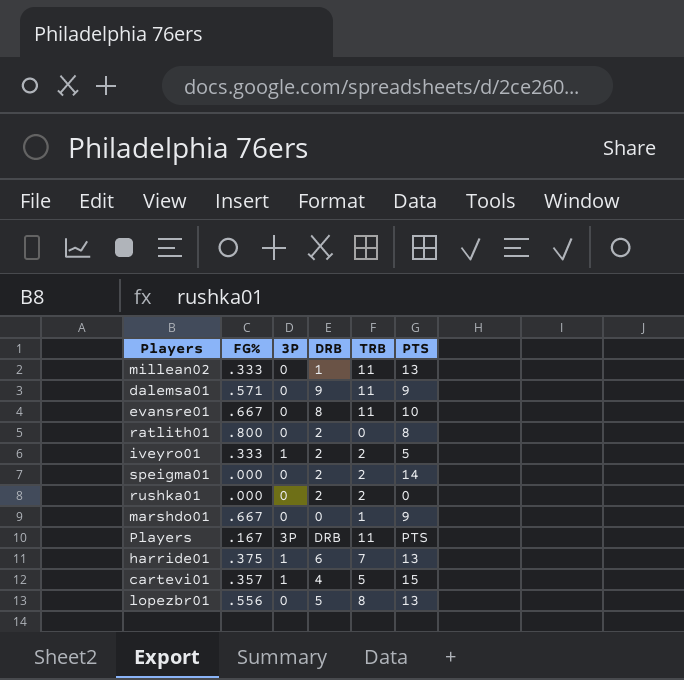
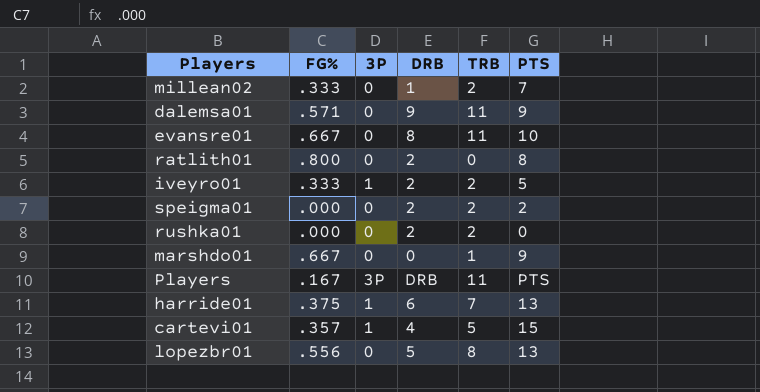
millean02 | TRB: 11 -> 2
millean02 | PTS: 13 -> 7
speigma01 | PTS: 14 -> 2

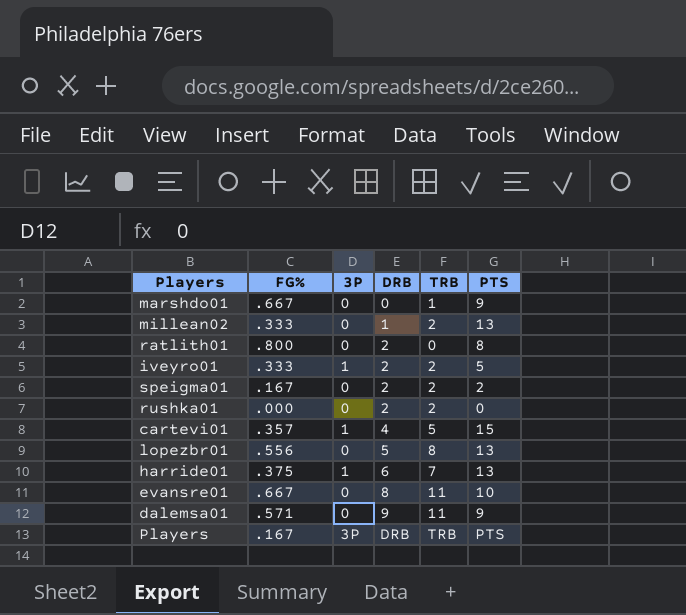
row order: none -> DRB ascending
millean02 | PTS: 7 -> 13
speigma01 | FG%: .000 -> .167
Players | TRB: 11 -> TRB

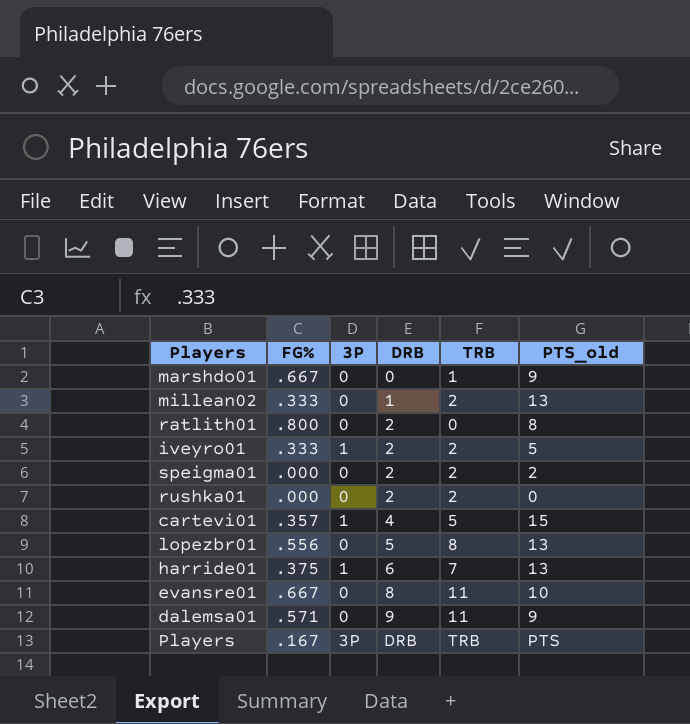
column name: PTS -> PTS_old
speigma01 | FG%: .167 -> .000

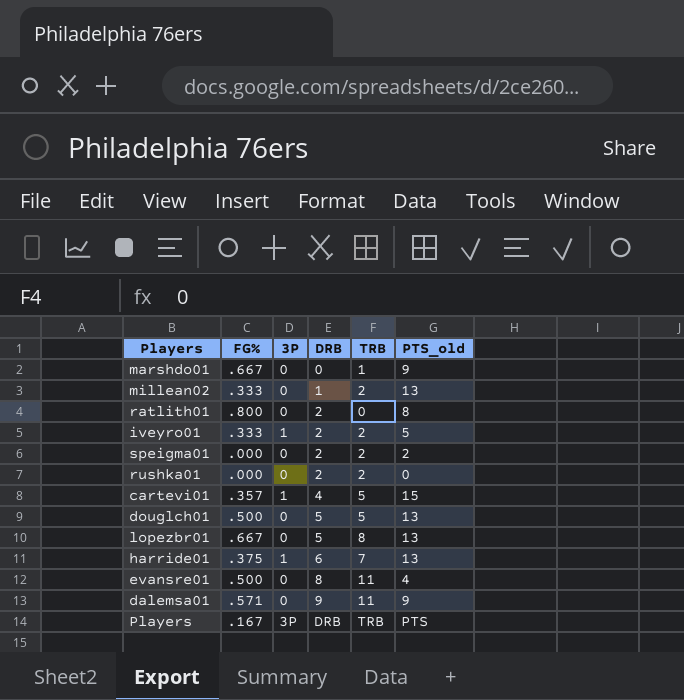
row douglch01: none -> .500 | 0 | 5 | 5 | 13
lopezbr01 | FG%: .556 -> .667
evansre01 | FG%: .667 -> .500
evansre01 | PTS_old: 10 -> 4

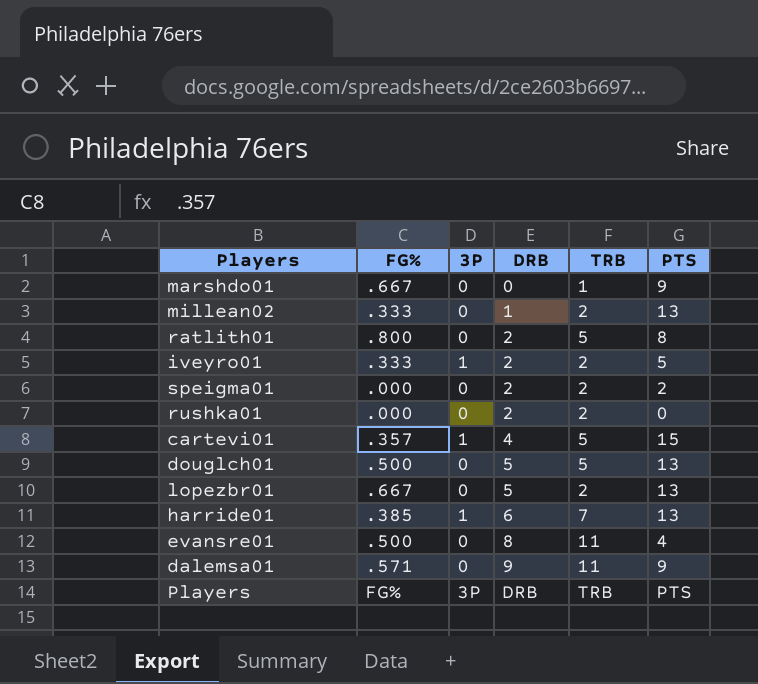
column name: PTS_old -> PTS
ratlith01 | TRB: 0 -> 5
lopezbr01 | TRB: 8 -> 2
harride01 | FG%: .375 -> .385
Players | FG%: .167 -> FG%

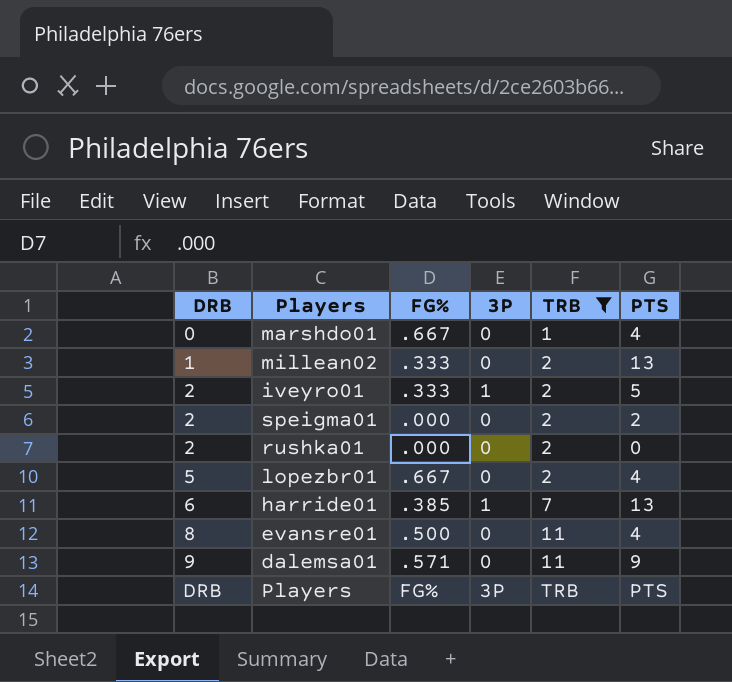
filter: none -> TRB != 5
column DRB | position: 4 -> 1
marshdo01 | PTS: 9 -> 4
lopezbr01 | PTS: 13 -> 4

